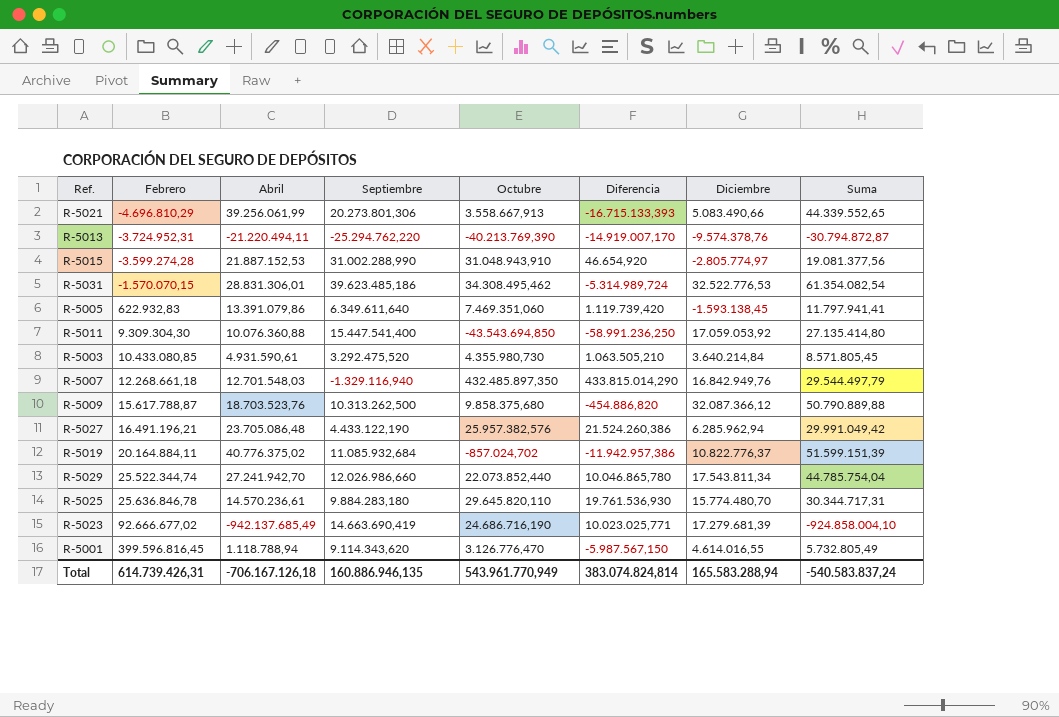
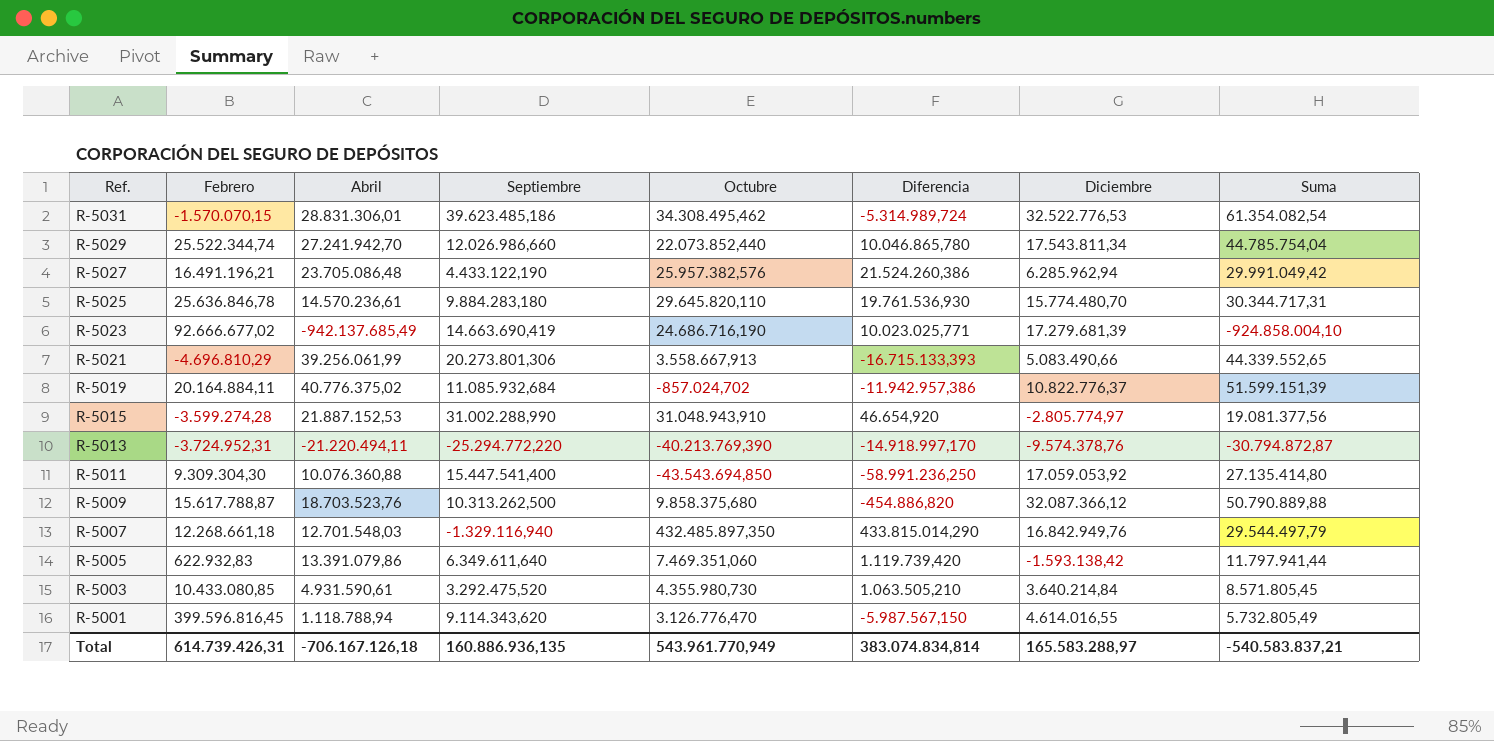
row order: Febrero ascending -> Ref. descending
R-5013 | Septiembre: -25.294.762,220 -> -25.294.772,220
R-5013 | Diferencia: -14.919.007,170 -> -14.918.997,170
R-5005 | Diciembre: -1.593.138,45 -> -1.593.138,42
R-5005 | Suma: 11.797.941,41 -> 11.797.941,44
Total | Septiembre: 160.886.946,135 -> 160.886.936,135
Total | Diferencia: 383.074.824,814 -> 383.074.834,814
Total | Diciembre: 165.583.288,94 -> 165.583.288,97
Total | Suma: -540.583.837,24 -> -540.583.837,21

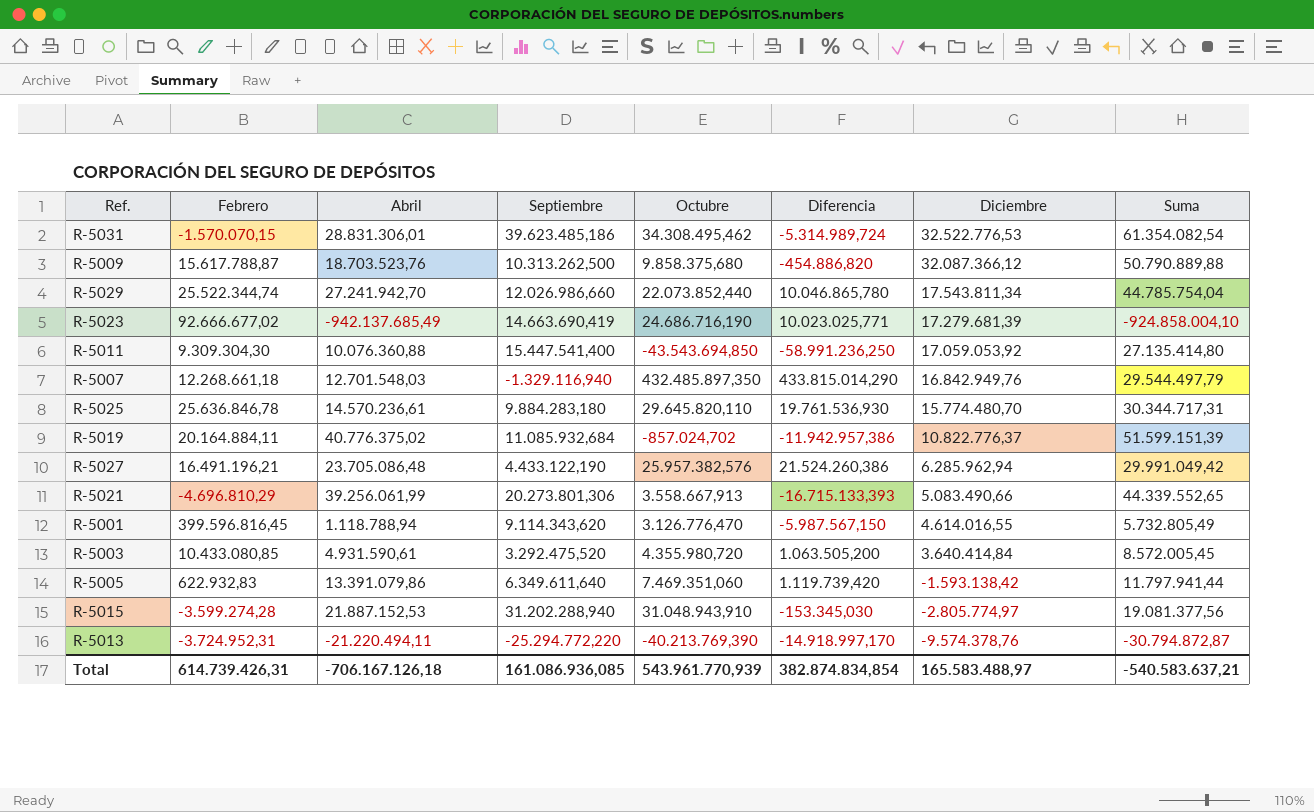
row order: Ref. descending -> Diciembre descending
R-5003 | Octubre: 4.355.980,730 -> 4.355.980,720
R-5003 | Diferencia: 1.063.505,210 -> 1.063.505,200
R-5003 | Diciembre: 3.640.214,84 -> 3.640.414,84
R-5003 | Suma: 8.571.805,45 -> 8.572.005,45
R-5015 | Septiembre: 31.002.288,990 -> 31.202.288,940
R-5015 | Diferencia: 46.654,920 -> -153.345,030
Total | Septiembre: 160.886.936,135 -> 161.086.936,085
Total | Octubre: 543.961.770,949 -> 543.961.770,939
Total | Diferencia: 383.074.834,814 -> 382.874.834,854
Total | Diciembre: 165.583.288,97 -> 165.583.488,97
Total | Suma: -540.583.837,21 -> -540.583.637,21

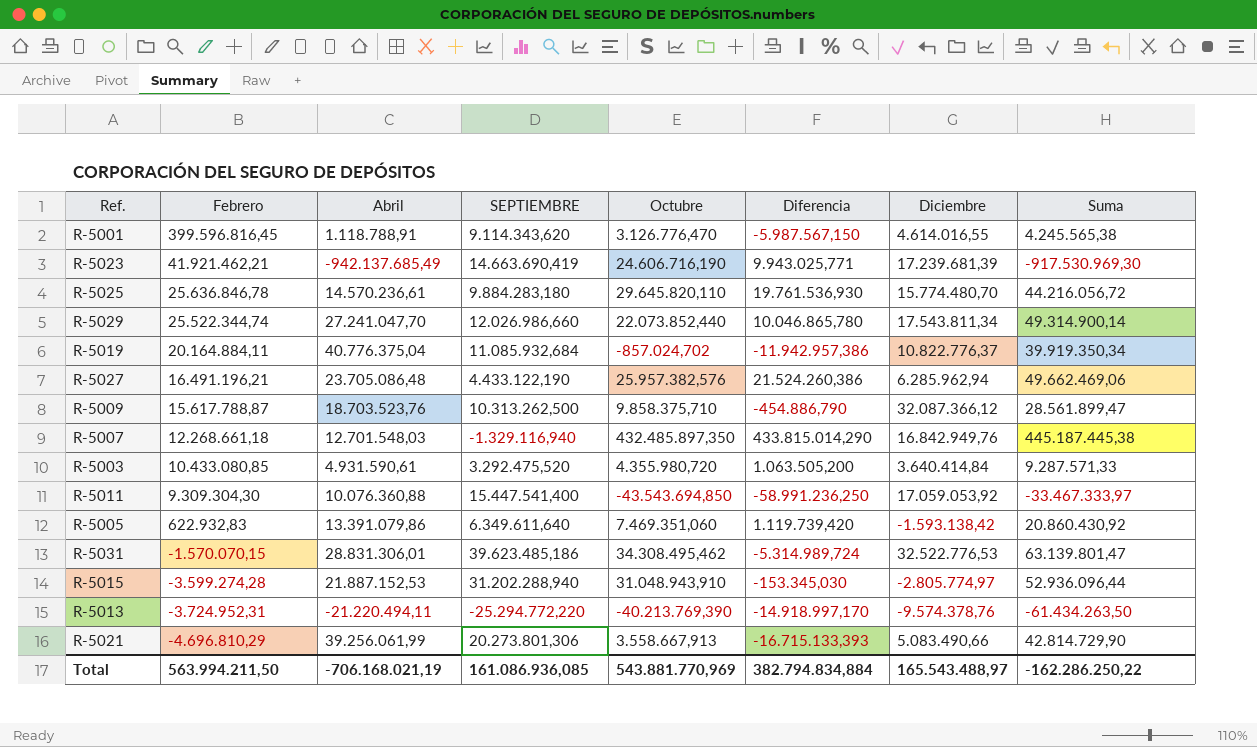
row order: Diciembre descending -> Febrero descending
column name: Septiembre -> SEPTIEMBRE
column Suma | formula: [Abril] + [Diciembre] -> [Abril] + [Octubre]
R-5001 | Abril: 1.118.788,94 -> 1.118.788,91
R-5023 | Febrero: 92.666.677,02 -> 41.921.462,21
R-5023 | Octubre: 24.686.716,190 -> 24.606.716,190
R-5023 | Diferencia: 10.023.025,771 -> 9.943.025,771
R-5023 | Diciembre: 17.279.681,39 -> 17.239.681,39
R-5029 | Abril: 27.241.942,70 -> 27.241.047,70
R-5019 | Abril: 40.776.375,02 -> 40.776.375,04
R-5009 | Octubre: 9.858.375,680 -> 9.858.375,710
R-5009 | Diferencia: -454.886,820 -> -454.886,790
Total | Febrero: 614.739.426,31 -> 563.994.211,50
Total | Abril: -706.167.126,18 -> -706.168.021,19
Total | Octubre: 543.961.770,939 -> 543.881.770,969
Total | Diferencia: 382.874.834,854 -> 382.794.834,884
Total | Diciembre: 165.583.488,97 -> 165.543.488,97
Total | Suma: -540.583.637,21 -> -162.286.250,22

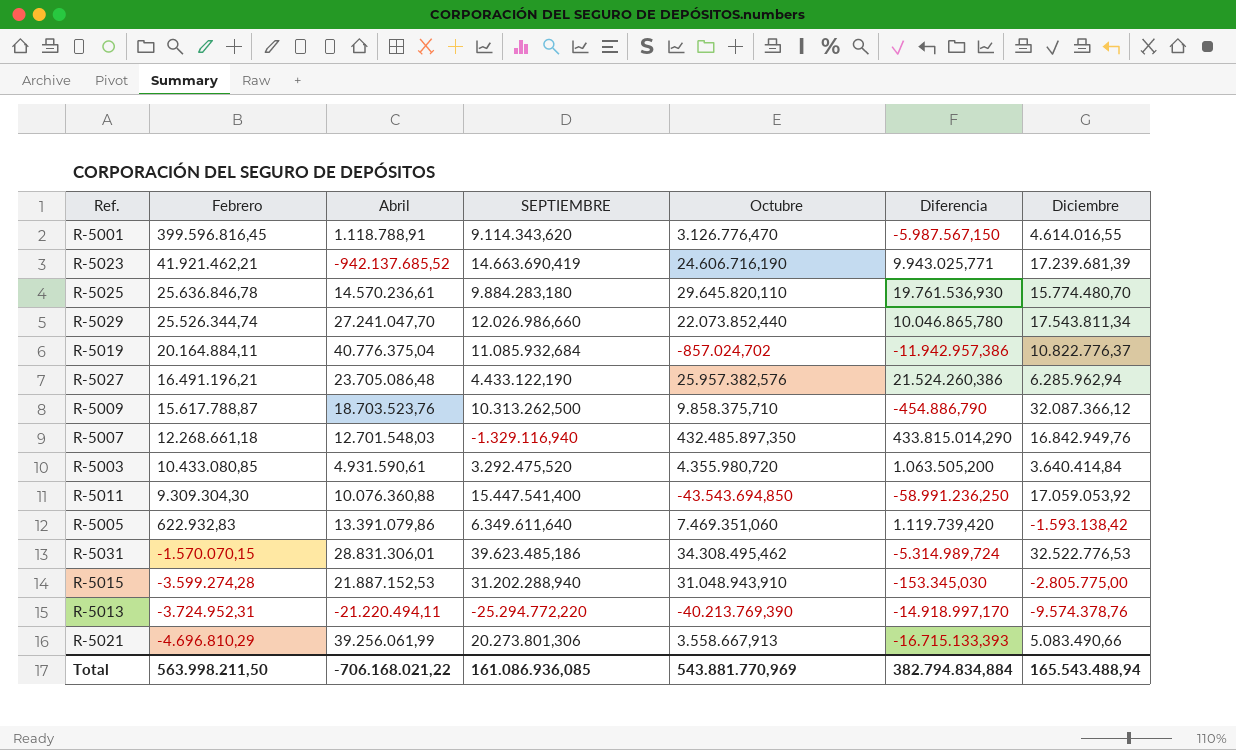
column Suma | formula: [Abril] + [Octubre] -> none
R-5023 | Abril: -942.137.685,49 -> -942.137.685,52
R-5029 | Febrero: 25.522.344,74 -> 25.526.344,74
R-5015 | Diciembre: -2.805.774,97 -> -2.805.775,00
Total | Febrero: 563.994.211,50 -> 563.998.211,50
Total | Abril: -706.168.021,19 -> -706.168.021,22
Total | Diciembre: 165.543.488,97 -> 165.543.488,94

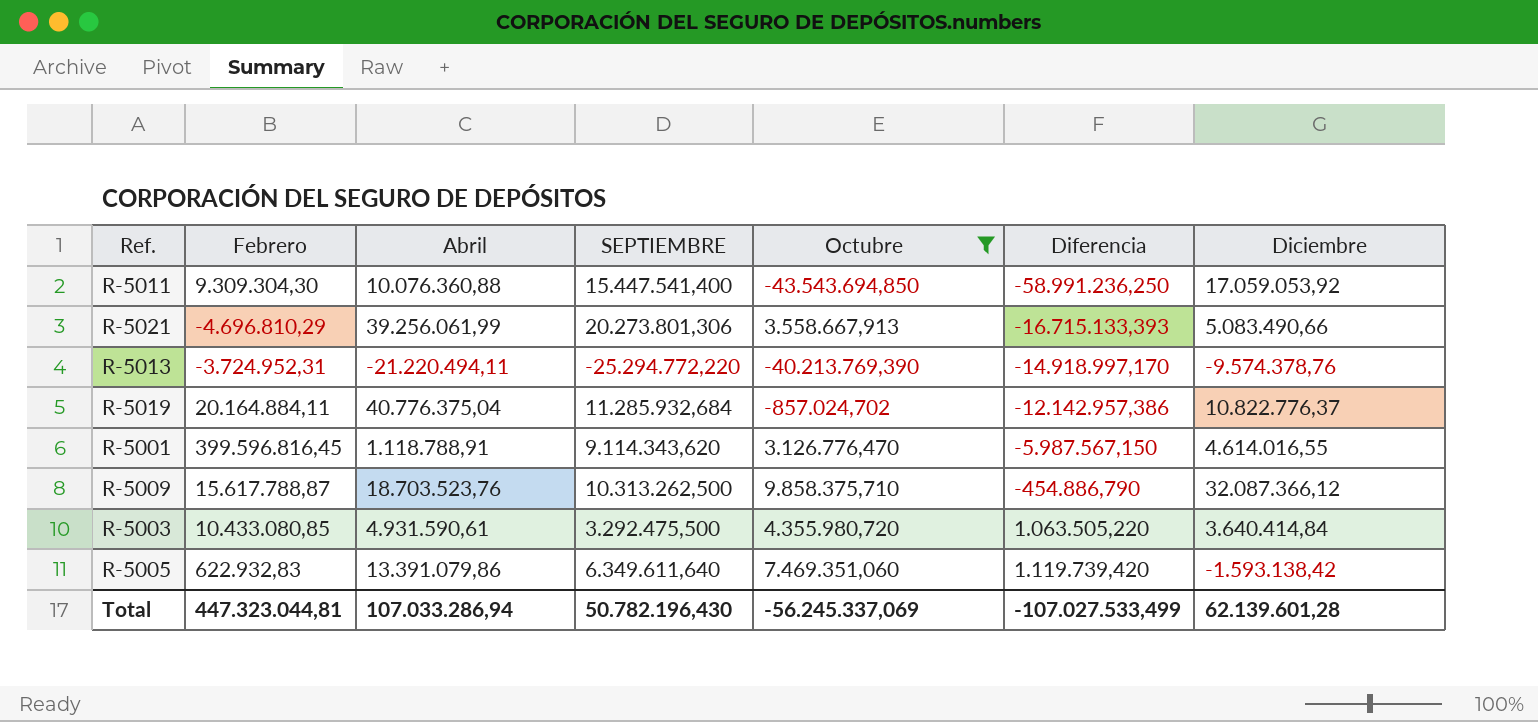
filter: none -> Octubre <= 9.858.375,710
row order: Febrero descending -> Diferencia ascending
R-5019 | SEPTIEMBRE: 11.085.932,684 -> 11.285.932,684
R-5019 | Diferencia: -11.942.957,386 -> -12.142.957,386
R-5003 | SEPTIEMBRE: 3.292.475,520 -> 3.292.475,500
R-5003 | Diferencia: 1.063.505,200 -> 1.063.505,220
Total | Febrero: 563.998.211,50 -> 447.323.044,81
Total | Abril: -706.168.021,22 -> 107.033.286,94
Total | SEPTIEMBRE: 161.086.936,085 -> 50.782.196,430
Total | Octubre: 543.881.770,969 -> -56.245.337,069
Total | Diferencia: 382.794.834,884 -> -107.027.533,499
Total | Diciembre: 165.543.488,94 -> 62.139.601,28

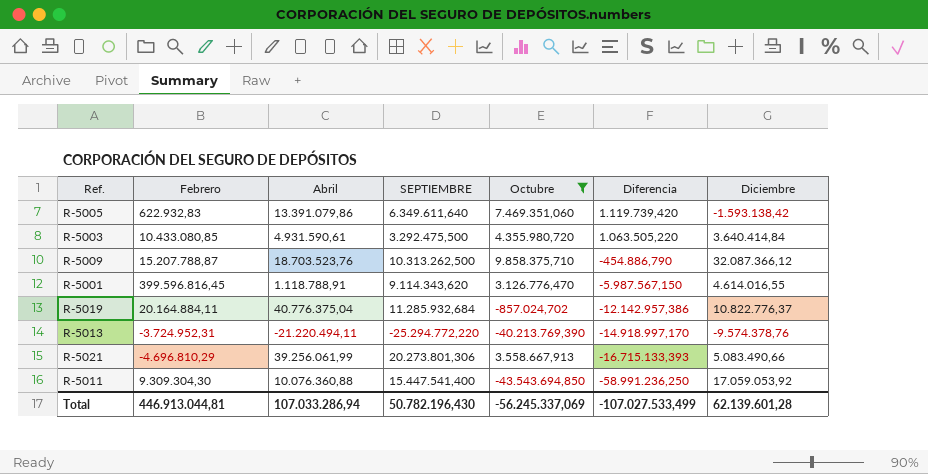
row order: Diferencia ascending -> Diferencia descending
R-5009 | Febrero: 15.617.788,87 -> 15.207.788,87
Total | Febrero: 447.323.044,81 -> 446.913.044,81

